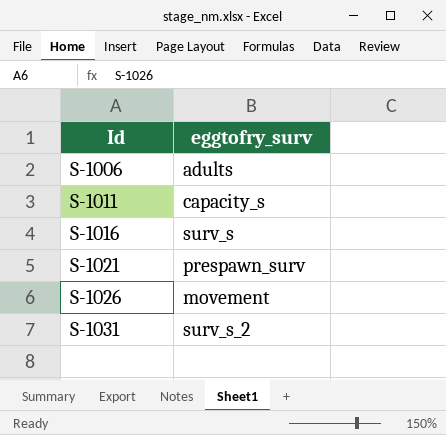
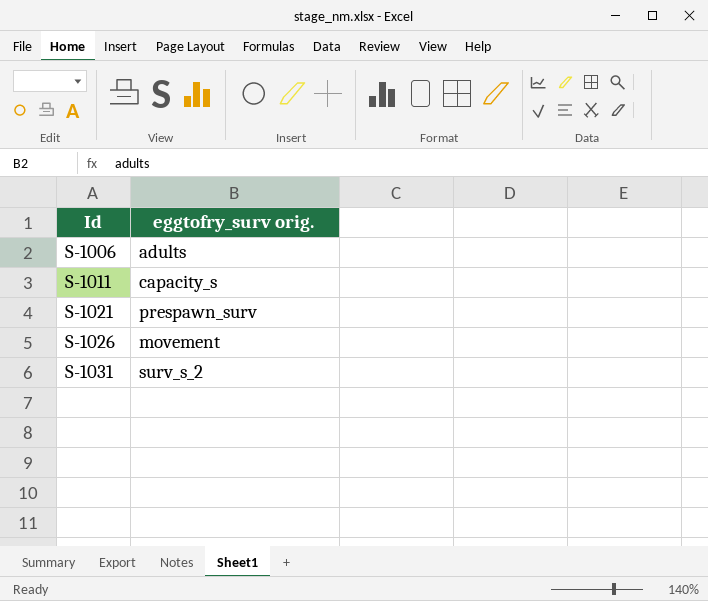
column name: eggtofry_surv -> eggtofry_surv orig.
row S-1016: surv_s -> none

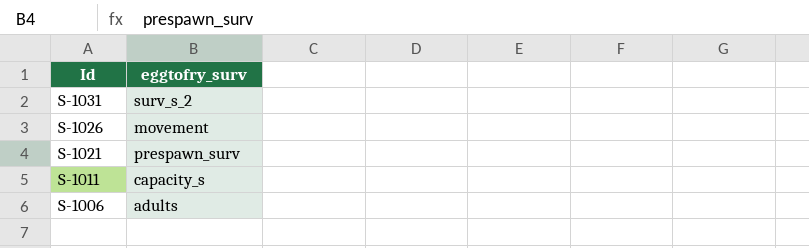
row order: Id ascending -> Id descending
column name: eggtofry_surv orig. -> eggtofry_surv

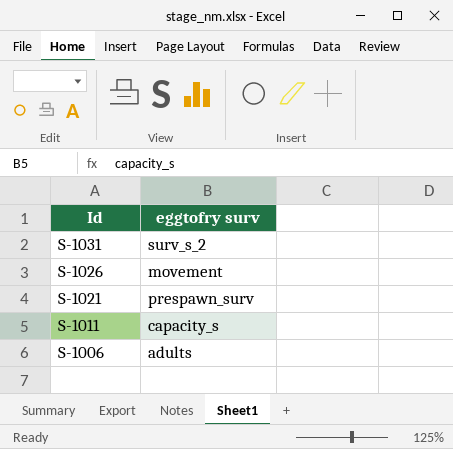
column name: eggtofry_surv -> eggtofry surv

